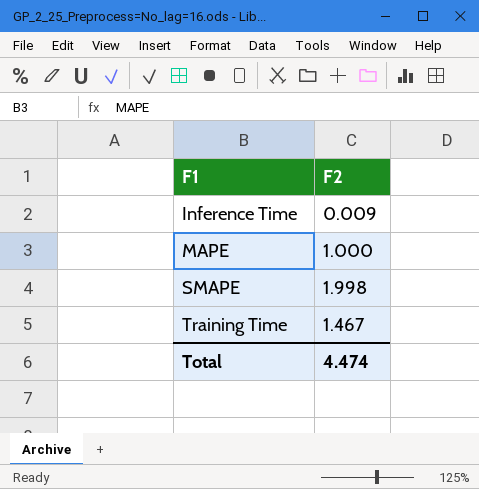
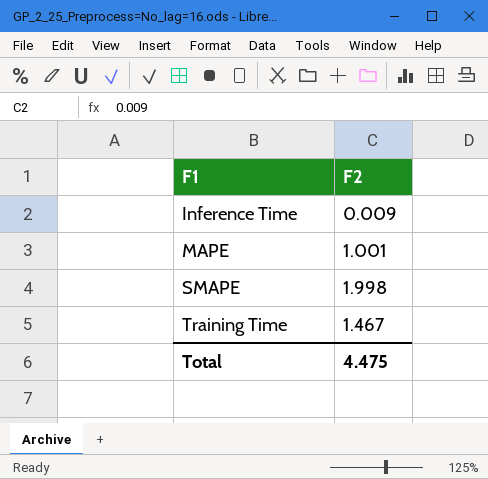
MAPE | F2: 1.000 -> 1.001
Total | F2: 4.474 -> 4.475

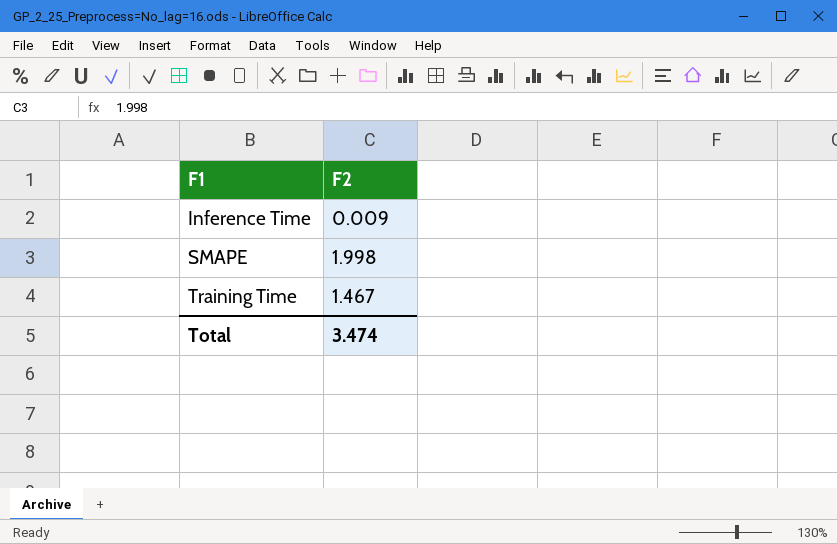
row MAPE: 1.001 -> none
Total | F2: 4.475 -> 3.474

